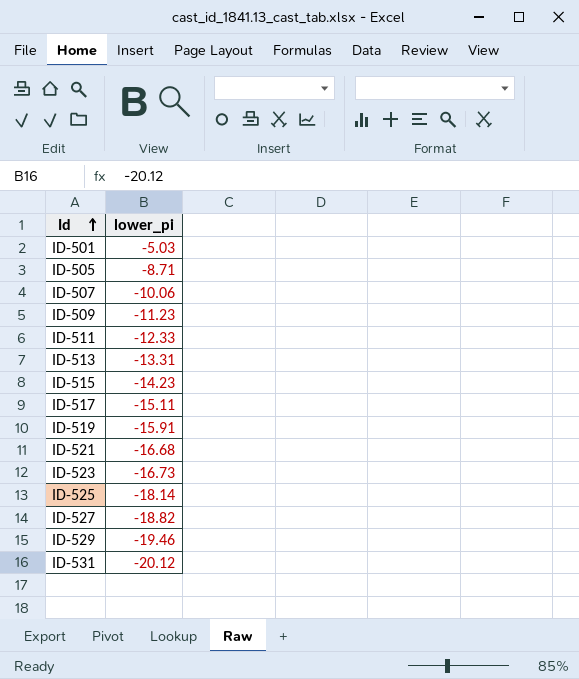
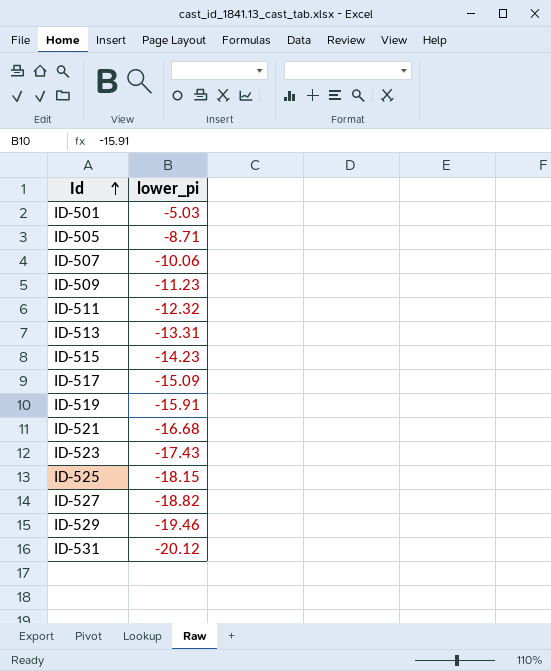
ID-511 | lower_pi: -12.33 -> -12.32
ID-517 | lower_pi: -15.11 -> -15.09
ID-523 | lower_pi: -16.73 -> -17.43
ID-525 | lower_pi: -18.14 -> -18.15

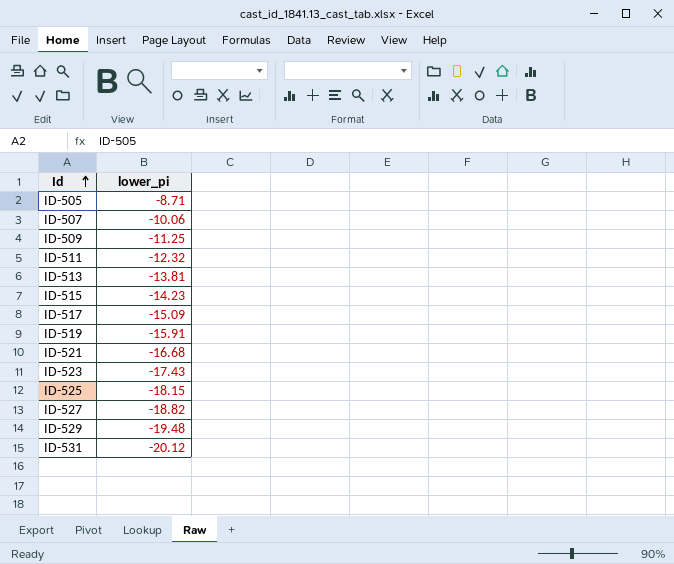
row ID-501: -5.03 -> none
ID-509 | lower_pi: -11.23 -> -11.25
ID-513 | lower_pi: -13.31 -> -13.81
ID-529 | lower_pi: -19.46 -> -19.48

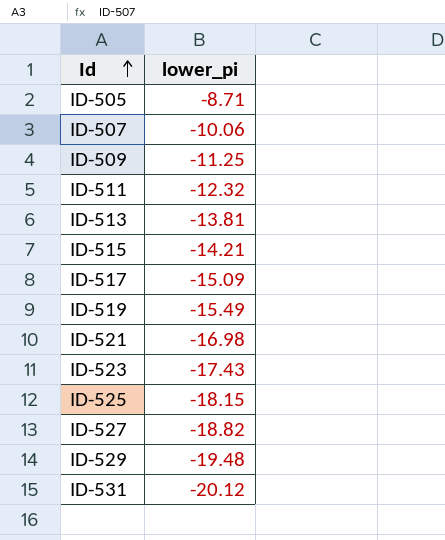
ID-515 | lower_pi: -14.23 -> -14.21
ID-519 | lower_pi: -15.91 -> -15.49
ID-521 | lower_pi: -16.68 -> -16.98

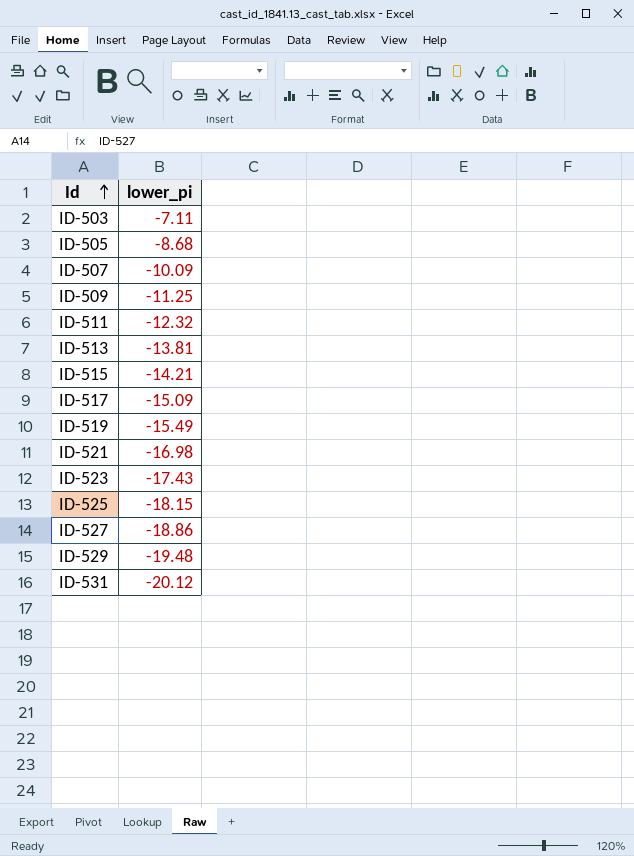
row ID-503: none -> -7.11
ID-505 | lower_pi: -8.71 -> -8.68
ID-507 | lower_pi: -10.06 -> -10.09
ID-527 | lower_pi: -18.82 -> -18.86

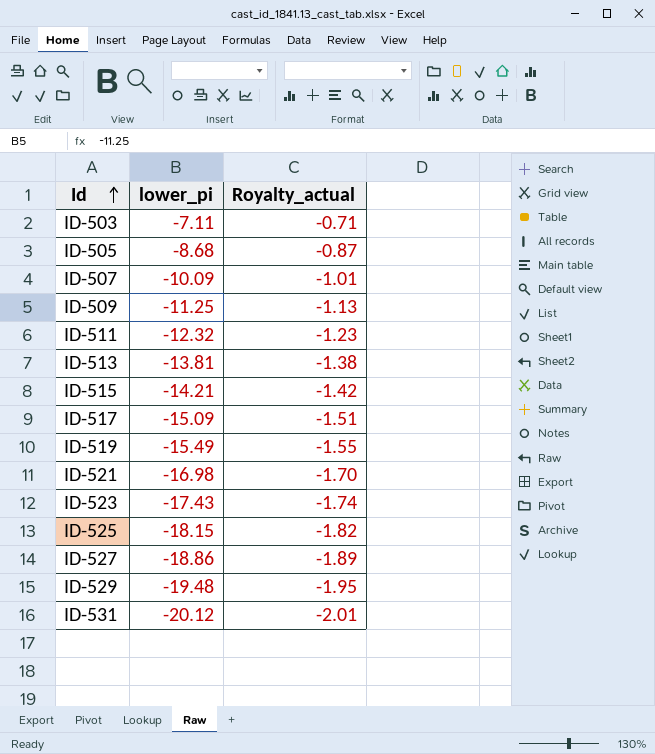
column Royalty_actual | formula: none -> [lower_pi] * 0.1

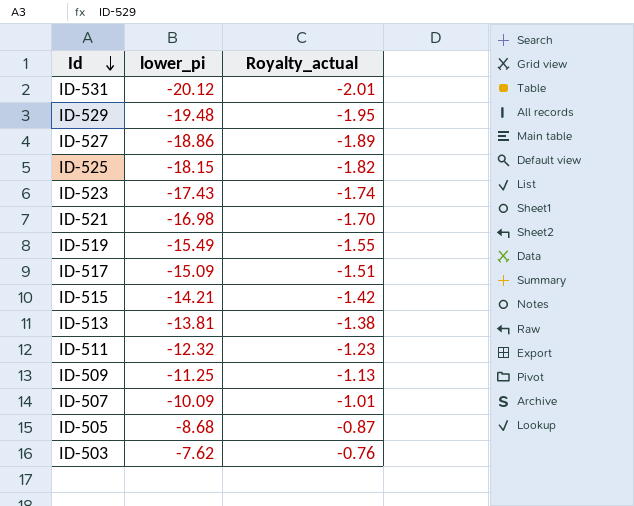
row order: Id ascending -> Id descending
ID-503 | lower_pi: -7.11 -> -7.62
ID-503 | Royalty_actual: -0.71 -> -0.76

